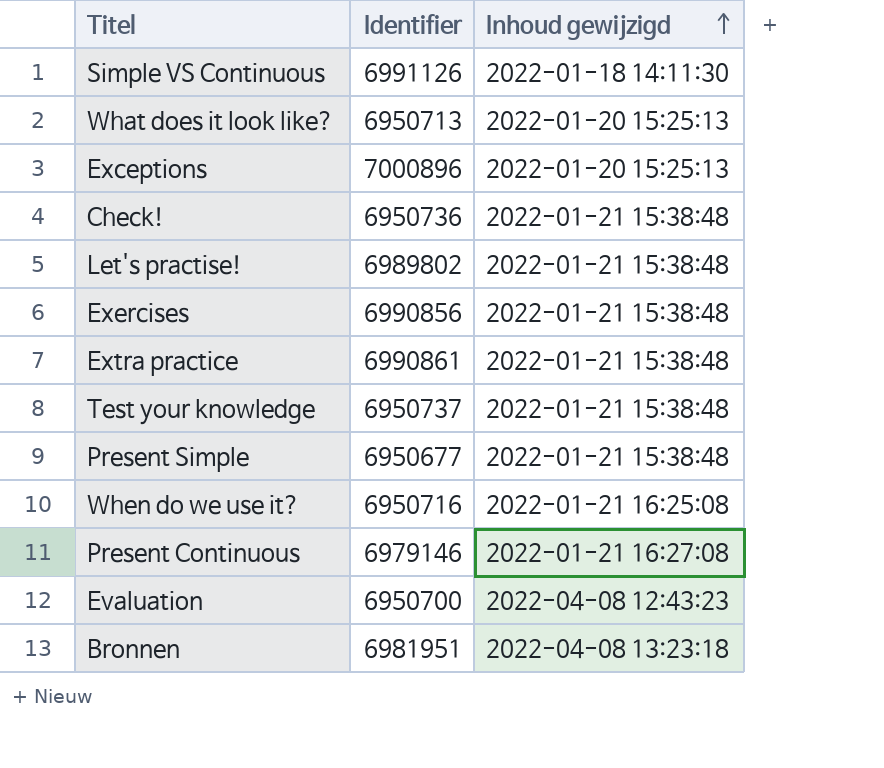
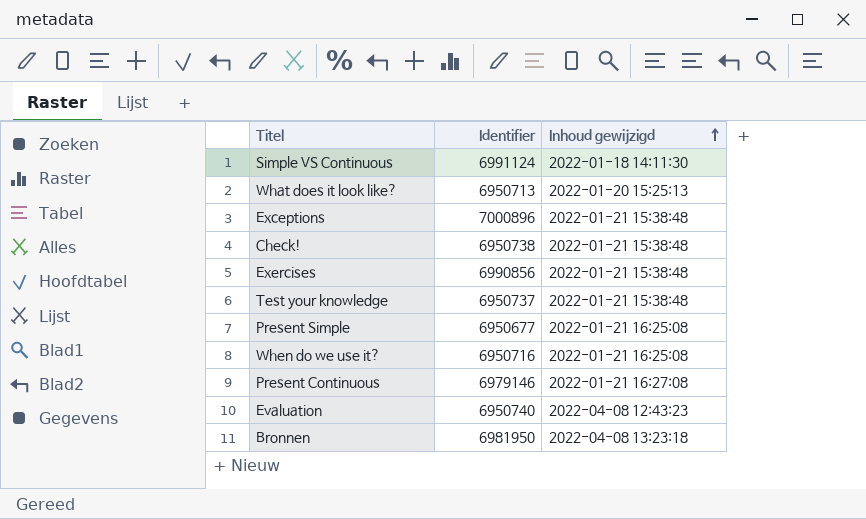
row Let's practise!: 6989802 | 2022-01-21 15:38:48 -> none
row Extra practice: 6990861 | 2022-01-21 15:38:48 -> none
Simple VS Continuous | Identifier: 6991126 -> 6991124
Exceptions | Inhoud gewijzigd: 2022-01-20 15:25:13 -> 2022-01-21 15:38:48
Check! | Identifier: 6950736 -> 6950738
Present Simple | Inhoud gewijzigd: 2022-01-21 15:38:48 -> 2022-01-21 16:25:08
Evaluation | Identifier: 6950700 -> 6950740
Bronnen | Identifier: 6981951 -> 6981950

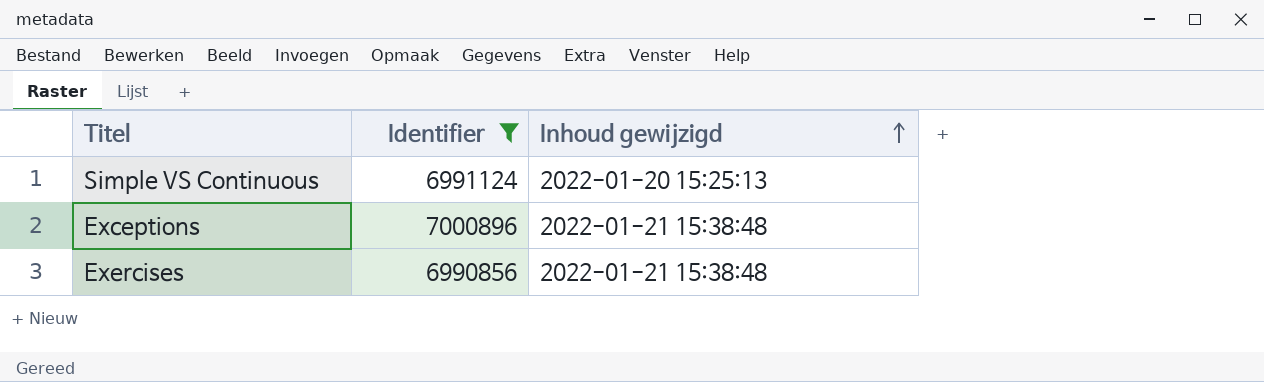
filter: none -> Identifier >= 6990856
Simple VS Continuous | Inhoud gewijzigd: 2022-01-18 14:11:30 -> 2022-01-20 15:25:13

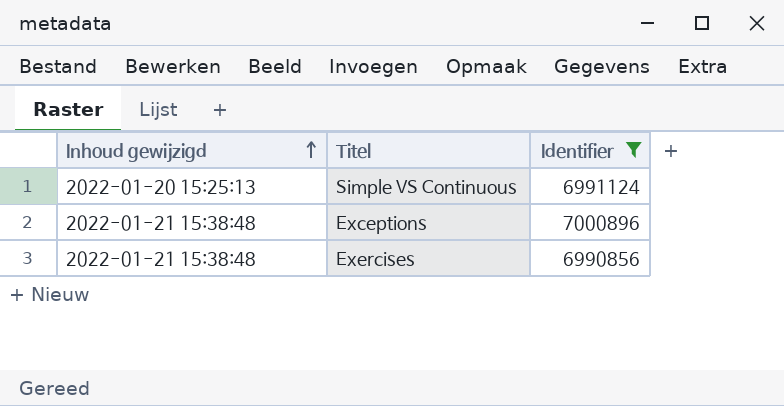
column Inhoud gewijzigd | position: 3 -> 1

